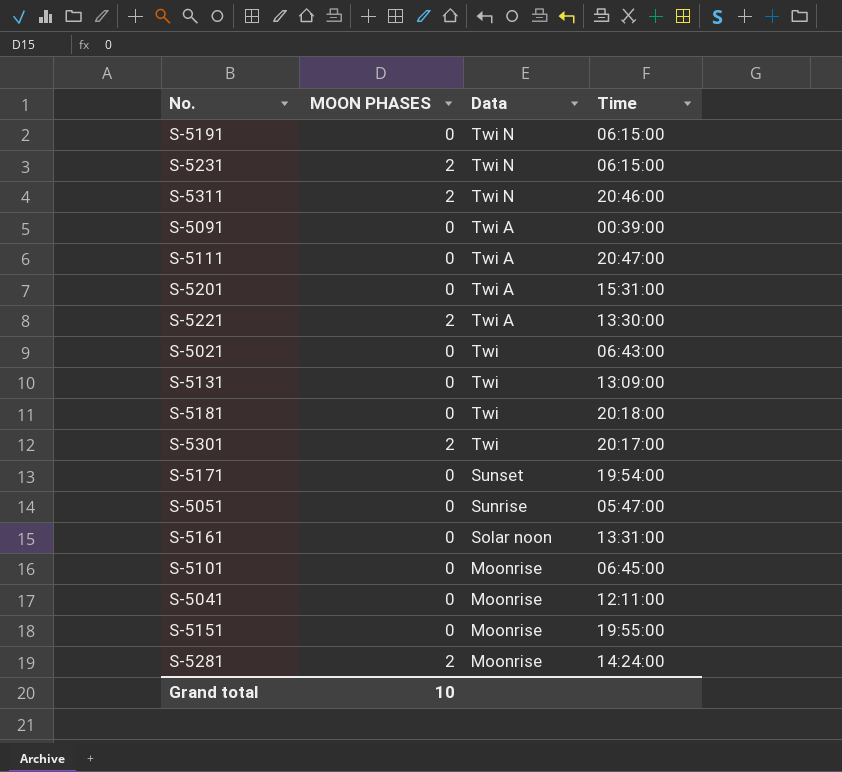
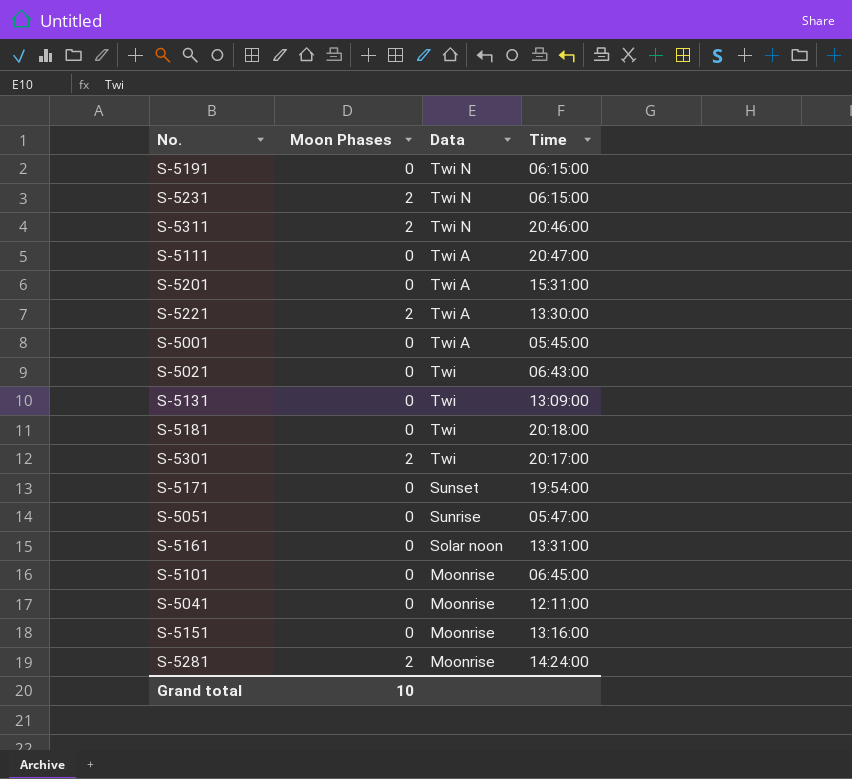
column name: MOON PHASES -> Moon Phases
row S-5091: 0 | Twi A | 00:39:00 -> none
row S-5001: none -> 0 | Twi A | 05:45:00
S-5151 | Time: 19:55:00 -> 13:16:00

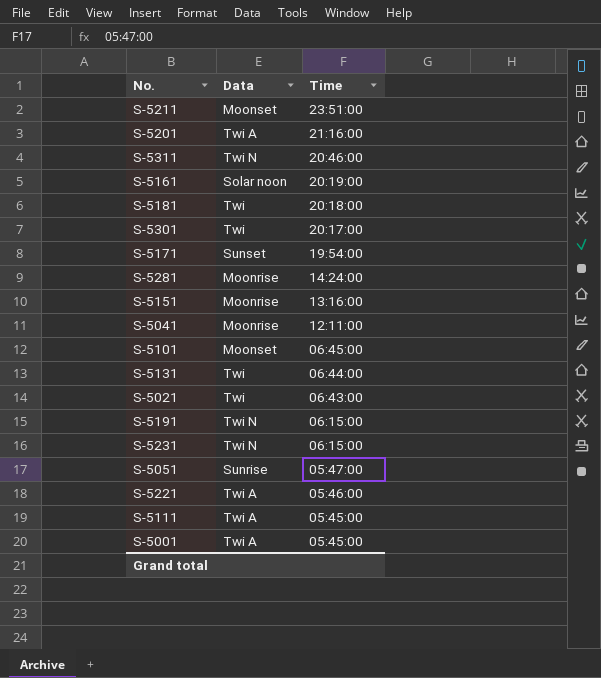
row order: Data descending -> Time descending
column Moon Phases | position: 2 -> none
row S-5211: none -> Moonset | 23:51:00
S-5201 | Time: 15:31:00 -> 21:16:00
S-5161 | Time: 13:31:00 -> 20:19:00
S-5101 | Data: Moonrise -> Moonset
S-5131 | Time: 13:09:00 -> 06:44:00
S-5221 | Time: 13:30:00 -> 05:46:00
S-5111 | Time: 20:47:00 -> 05:45:00

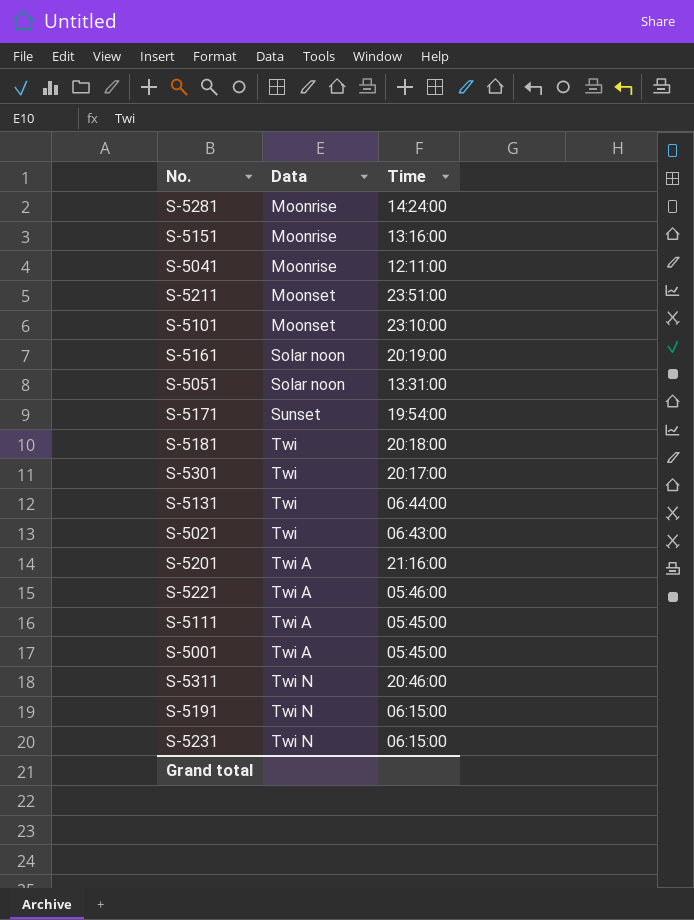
row order: Time descending -> Data ascending
S-5101 | Time: 06:45:00 -> 23:10:00
S-5051 | Data: Sunrise -> Solar noon
S-5051 | Time: 05:47:00 -> 13:31:00

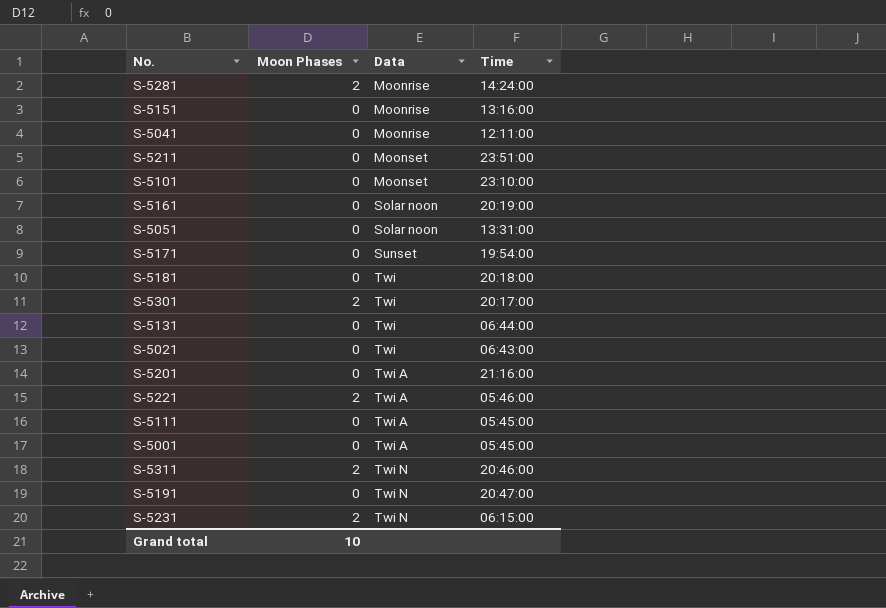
column Moon Phases | position: none -> 2
S-5191 | Time: 06:15:00 -> 20:47:00

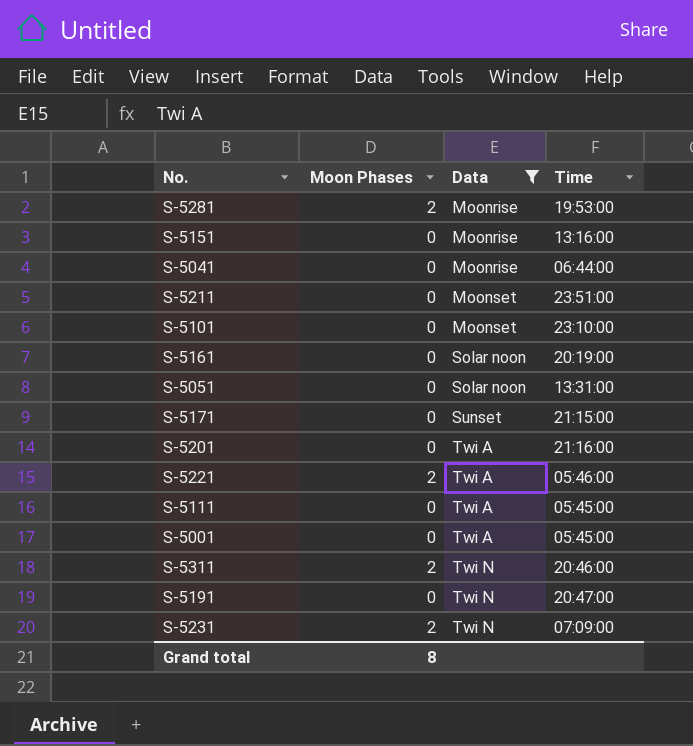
filter: none -> Data != Twi
S-5281 | Time: 14:24:00 -> 19:53:00
S-5041 | Time: 12:11:00 -> 06:44:00
S-5171 | Time: 19:54:00 -> 21:15:00
S-5231 | Time: 06:15:00 -> 07:09:00
Grand total | Moon Phases: 10 -> 8

